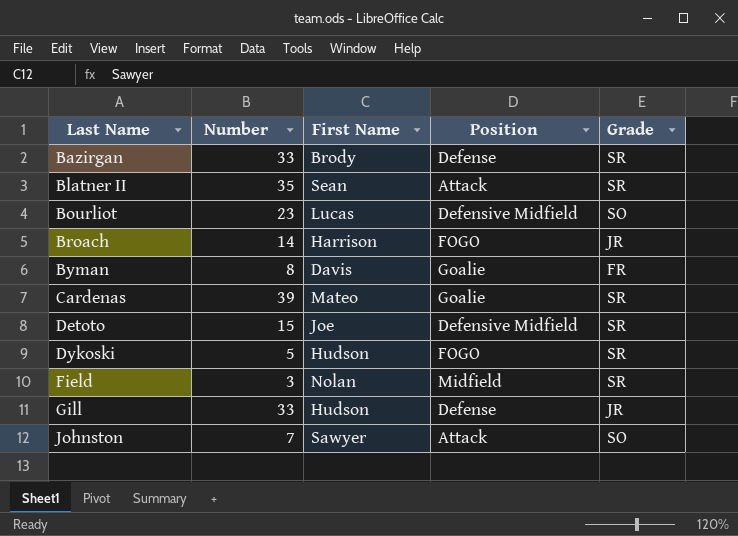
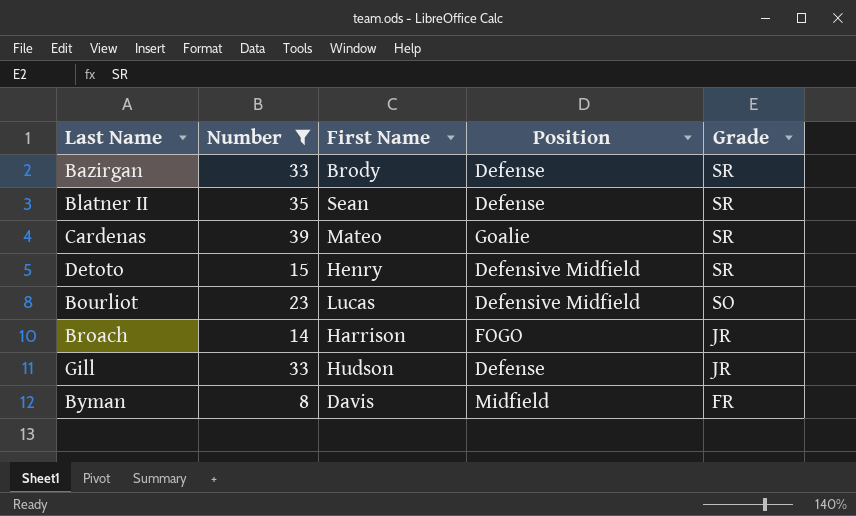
filter: none -> Number >= 8
row order: Last Name ascending -> Grade descending
Blatner II | Position: Attack -> Defense
Detoto | First Name: Joe -> Henry
Byman | Position: Goalie -> Midfield

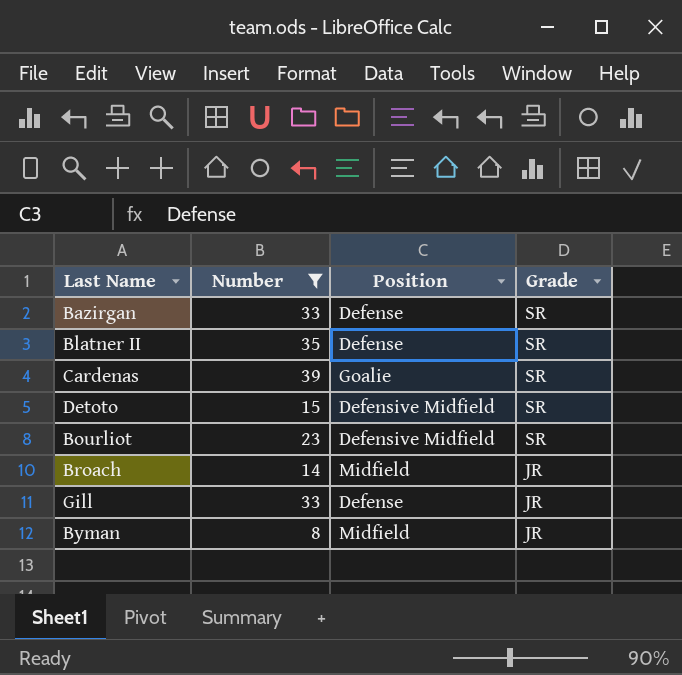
column First Name | position: 3 -> none
Bourliot | Grade: SO -> SR
Broach | Position: FOGO -> Midfield
Byman | Grade: FR -> JR

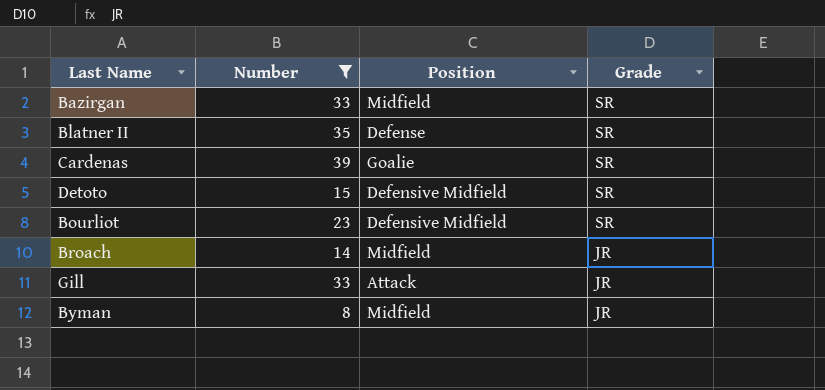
Bazirgan | Position: Defense -> Midfield
Gill | Position: Defense -> Attack

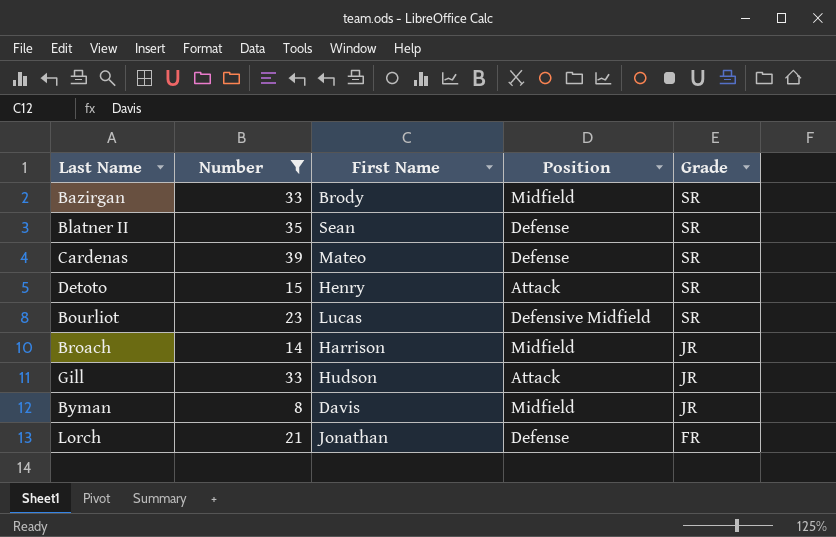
column First Name | position: none -> 3
Cardenas | Position: Goalie -> Defense
Detoto | Position: Defensive Midfield -> Attack
row Lorch: none -> 21 | Jonathan | Defense | FR

